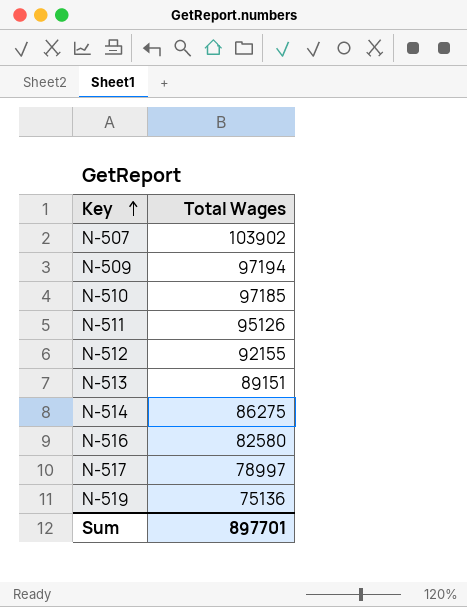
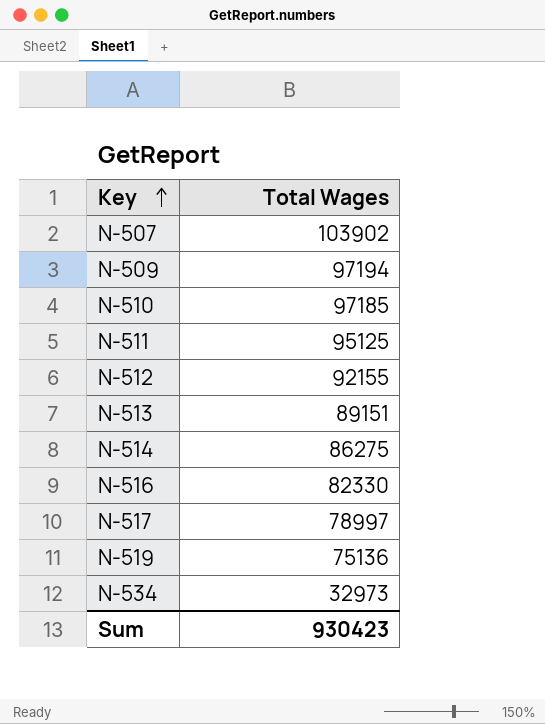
N-511 | Total Wages: 95126 -> 95125
N-516 | Total Wages: 82580 -> 82330
row N-534: none -> 32973
Sum | Total Wages: 897701 -> 930423

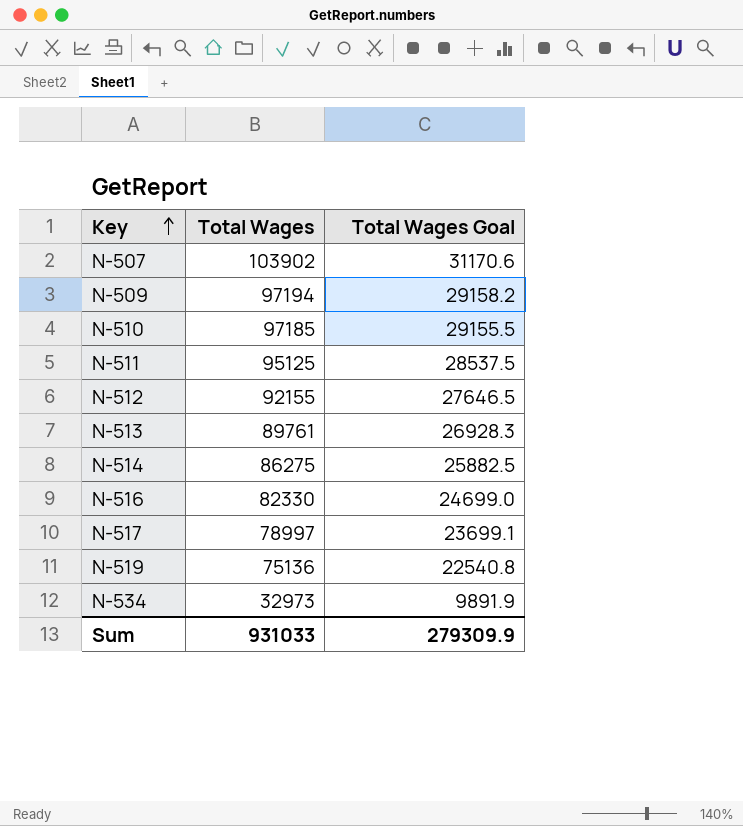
column Total Wages Goal | formula: none -> [Total Wages] * 0.3
N-513 | Total Wages: 89151 -> 89761
Sum | Total Wages: 930423 -> 931033

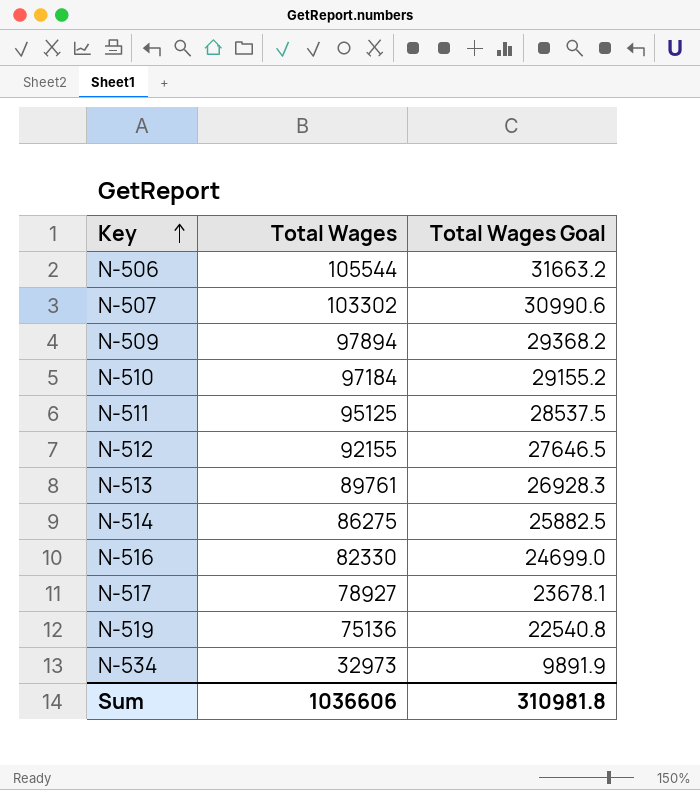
row N-506: none -> 105544 | 31663.2
N-507 | Total Wages: 103902 -> 103302
N-507 | Total Wages Goal: 31170.6 -> 30990.6
N-509 | Total Wages: 97194 -> 97894
N-509 | Total Wages Goal: 29158.2 -> 29368.2
N-510 | Total Wages: 97185 -> 97184
N-510 | Total Wages Goal: 29155.5 -> 29155.2
N-517 | Total Wages: 78997 -> 78927
N-517 | Total Wages Goal: 23699.1 -> 23678.1
Sum | Total Wages: 931033 -> 1036606
Sum | Total Wages Goal: 279309.9 -> 310981.8

